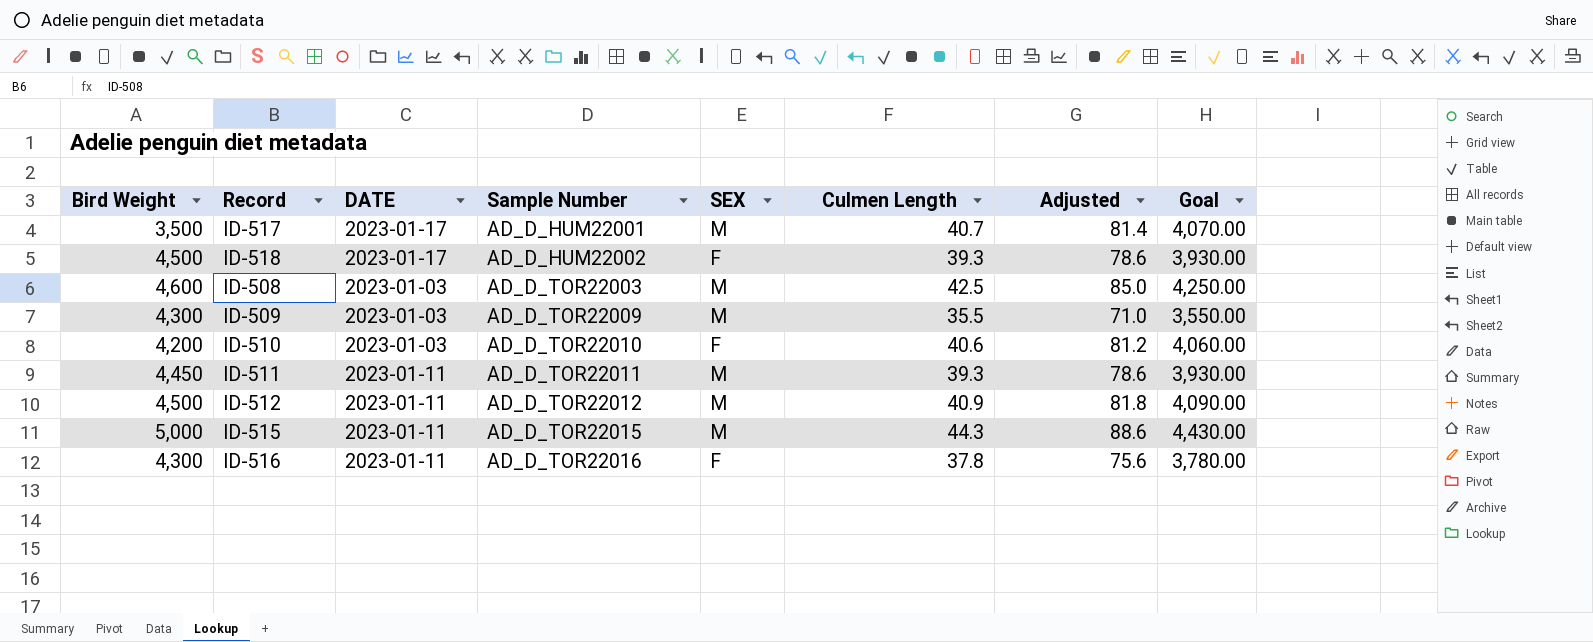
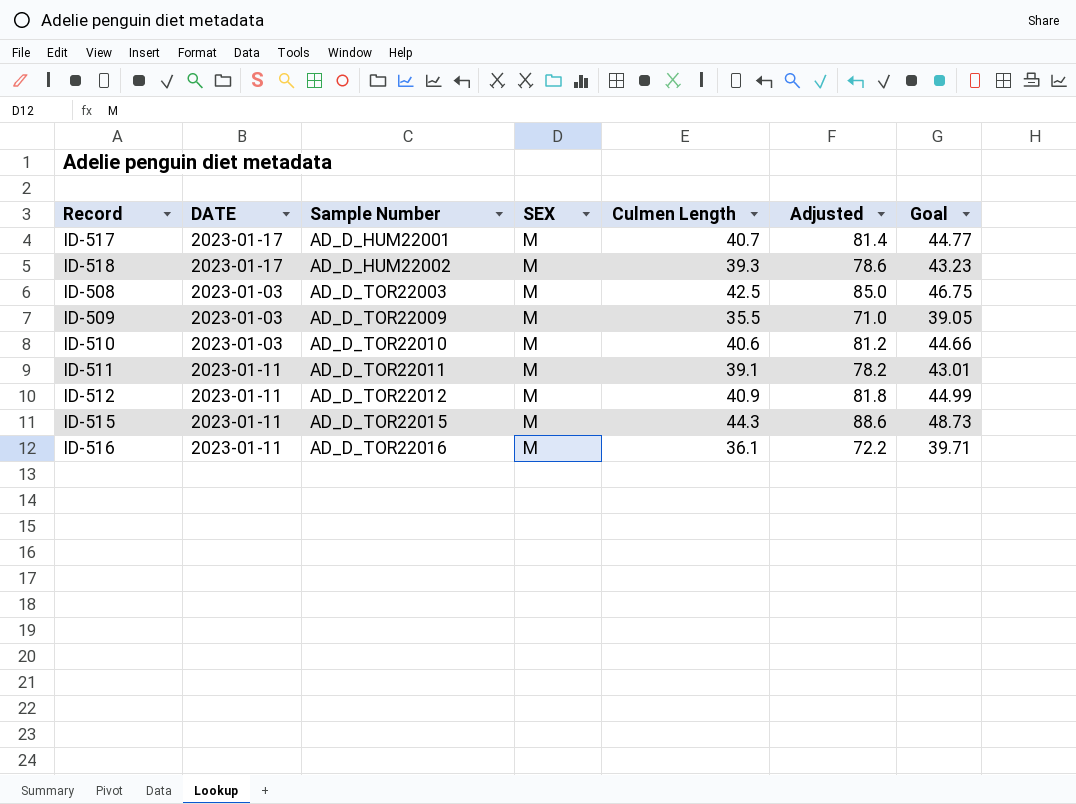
column Bird Weight | position: 1 -> none
column Goal | formula: [Culmen Length] * 100 -> [Culmen Length] * 1.1
ID-518 | SEX: F -> M
ID-510 | SEX: F -> M
ID-511 | Culmen Length: 39.3 -> 39.1
ID-511 | Adjusted: 78.6 -> 78.2
ID-516 | SEX: F -> M
ID-516 | Culmen Length: 37.8 -> 36.1
ID-516 | Adjusted: 75.6 -> 72.2

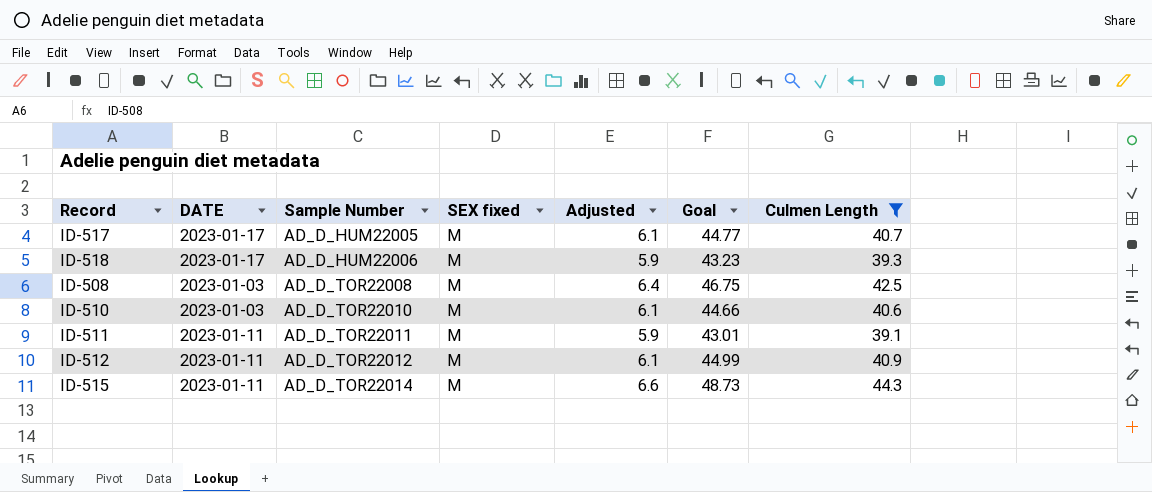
filter: none -> Culmen Length >= 39.1
column name: SEX -> SEX fixed
column Adjusted | formula: [Culmen Length] * 2 -> [Culmen Length] * 0.15
column Culmen Length | position: 5 -> 7
ID-517 | Sample Number: AD_D_HUM22001 -> AD_D_HUM22005
ID-518 | Sample Number: AD_D_HUM22002 -> AD_D_HUM22006
ID-508 | Sample Number: AD_D_TOR22003 -> AD_D_TOR22008
ID-515 | Sample Number: AD_D_TOR22015 -> AD_D_TOR22014

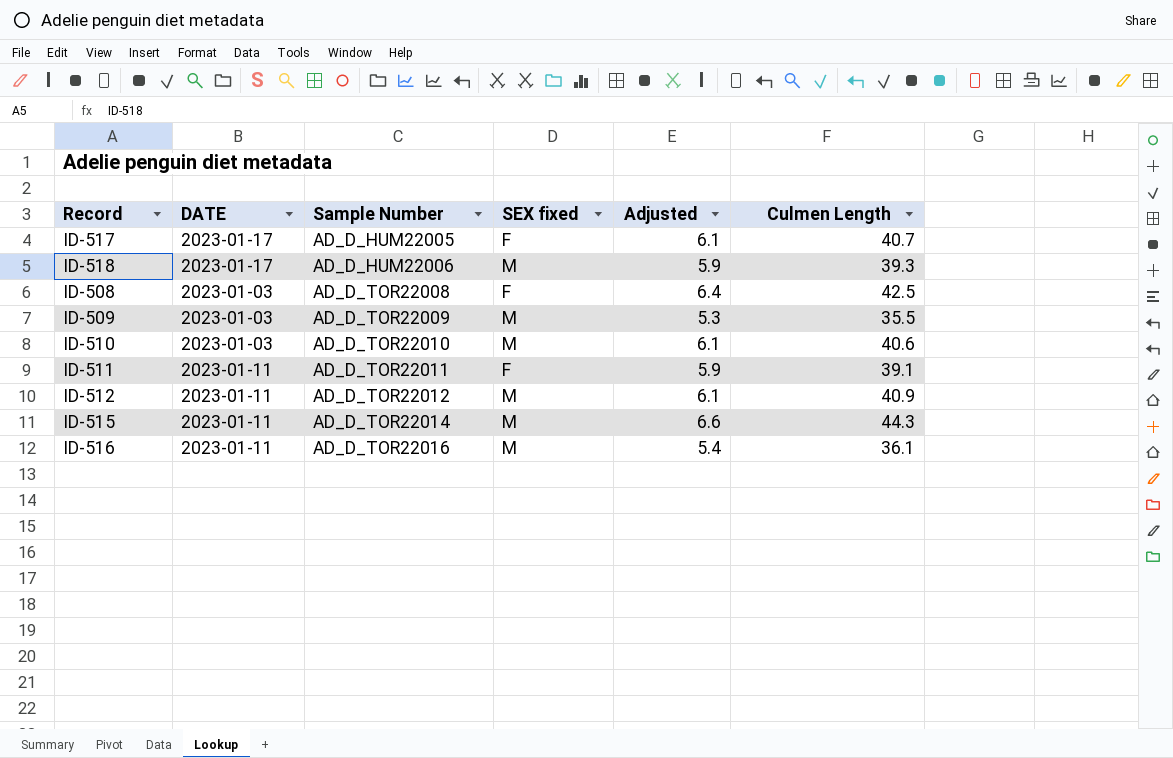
filter: Culmen Length >= 39.1 -> none
column Goal | formula: [Culmen Length] * 1.1 -> none
ID-517 | SEX fixed: M -> F
ID-508 | SEX fixed: M -> F
ID-511 | SEX fixed: M -> F

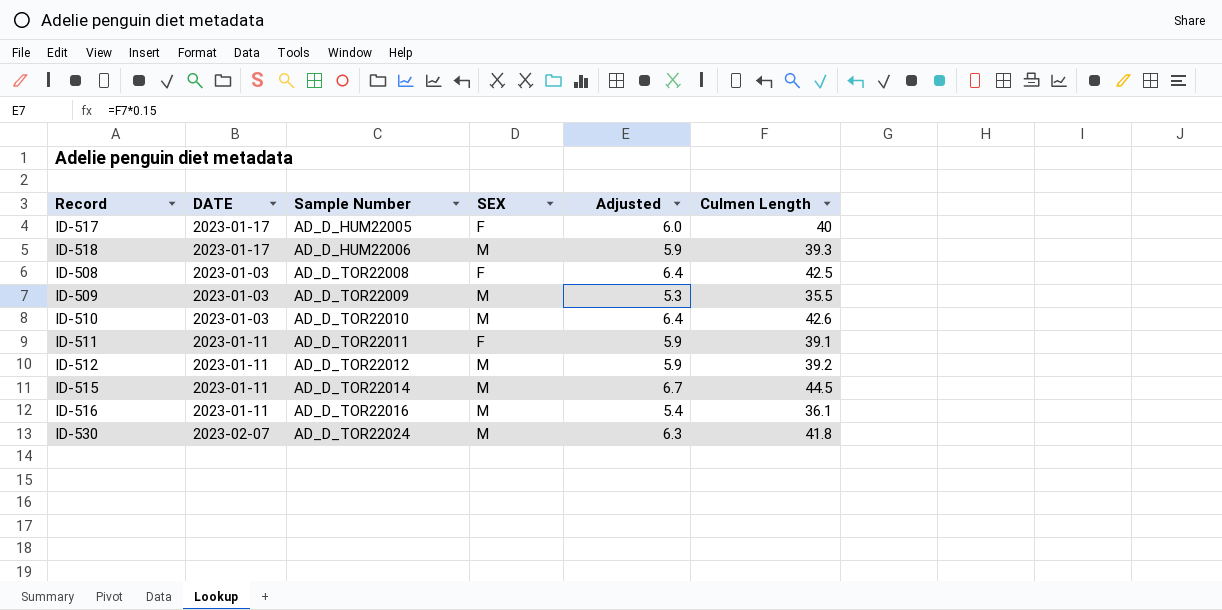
column name: SEX fixed -> SEX
ID-517 | Adjusted: 6.1 -> 6.0
ID-517 | Culmen Length: 40.7 -> 40
ID-510 | Adjusted: 6.1 -> 6.4
ID-510 | Culmen Length: 40.6 -> 42.6
ID-512 | Adjusted: 6.1 -> 5.9
ID-512 | Culmen Length: 40.9 -> 39.2
ID-515 | Adjusted: 6.6 -> 6.7
ID-515 | Culmen Length: 44.3 -> 44.5
row ID-530: none -> 2023-02-07 | AD_D_TOR22024 | M | 6.3 | 41.8

